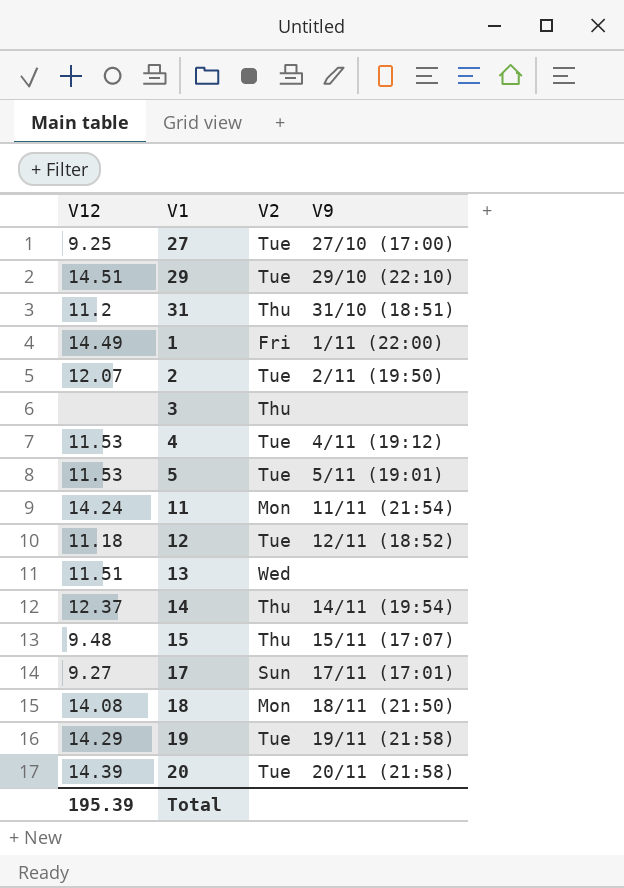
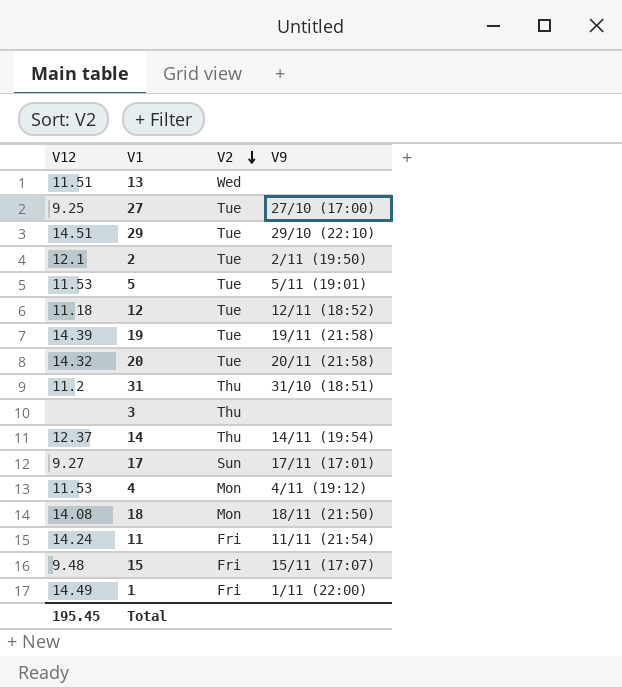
row order: none -> V2 descending
2 | V12: 12.07 -> 12.1
19 | V12: 14.29 -> 14.39
20 | V12: 14.39 -> 14.32
4 | V2: Tue -> Mon
11 | V2: Mon -> Fri
15 | V2: Thu -> Fri
Total | V12: 195.39 -> 195.45

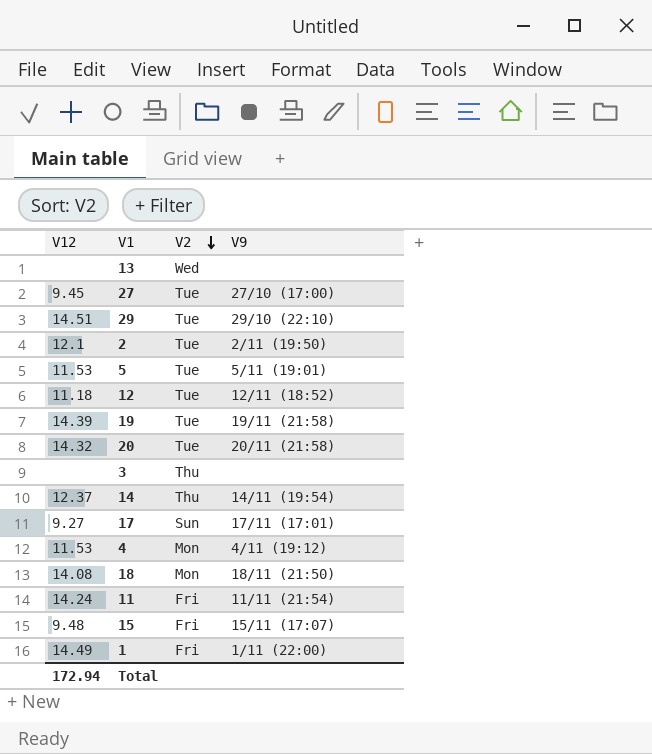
row 31: 11.2 | Thu | 31/10 (18:51) -> none
13 | V12: 11.51 -> none
27 | V12: 9.25 -> 9.45
Total | V12: 195.45 -> 172.94

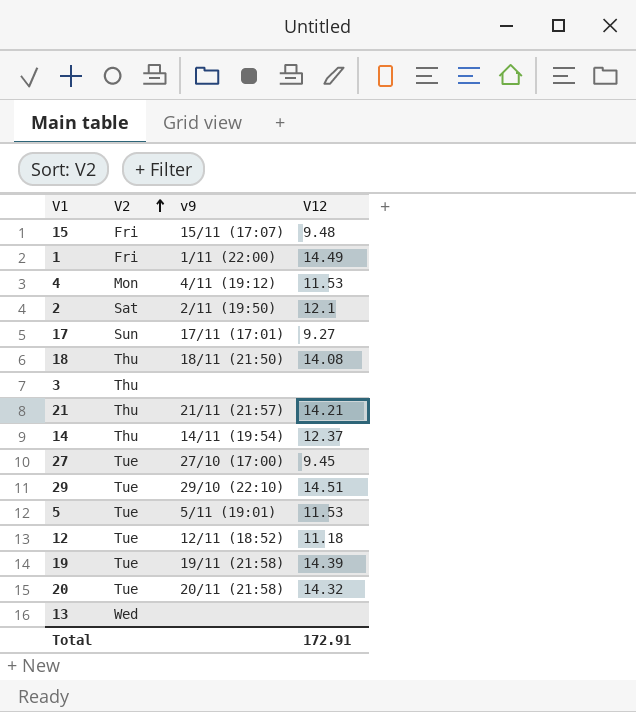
row order: V2 descending -> V2 ascending
column name: V9 -> v9
column V12 | position: 1 -> 4
row 11: 14.24 | Fri | 11/11 (21:54) -> none
2 | V2: Tue -> Sat
18 | V2: Mon -> Thu
row 21: none -> Thu | 21/11 (21:57) | 14.21
Total | V12: 172.94 -> 172.91

